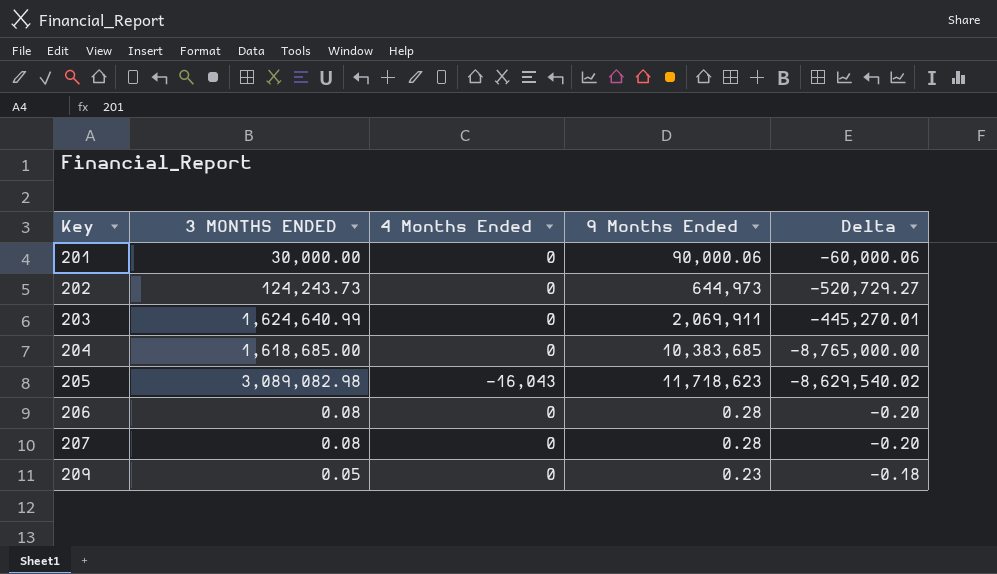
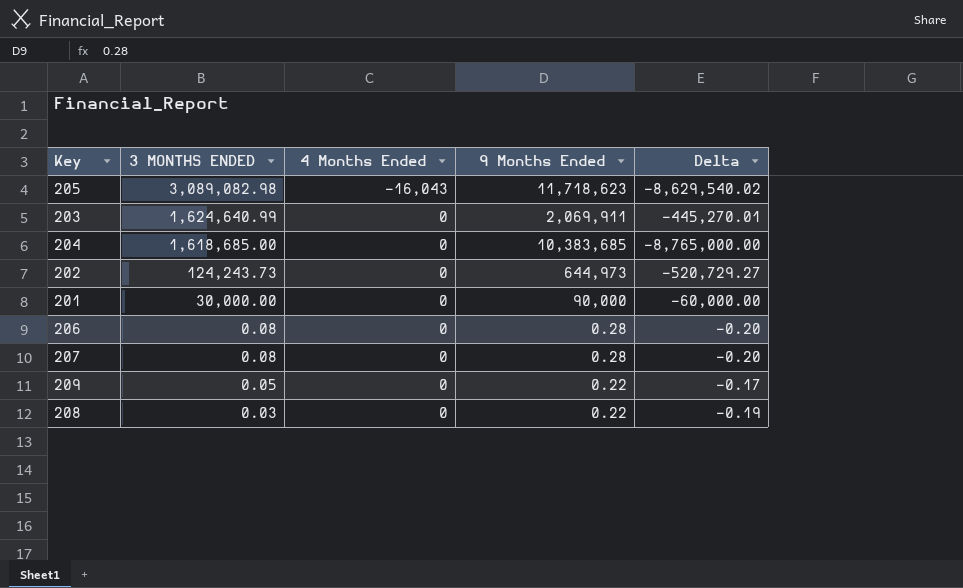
row order: Key ascending -> 3 MONTHS ENDED descending
201 | 9 Months Ended: 90,000.06 -> 90,000
201 | Delta: -60,000.06 -> -60,000.00
209 | 9 Months Ended: 0.23 -> 0.22
209 | Delta: -0.18 -> -0.17
row 208: none -> 0.03 | 0 | 0.22 | -0.19

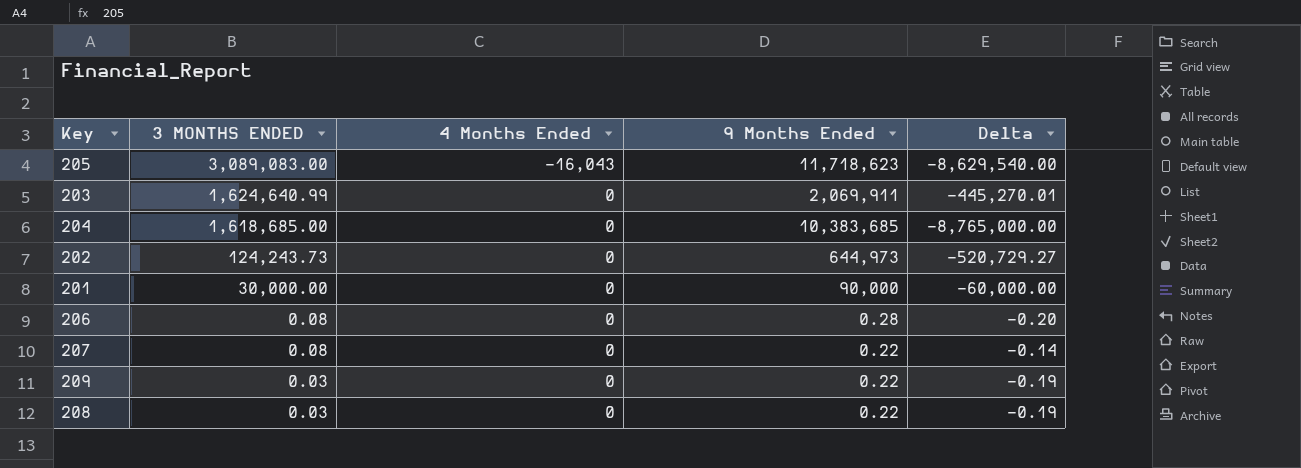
205 | 3 MONTHS ENDED: 3,089,082.98 -> 3,089,083.00
205 | Delta: -8,629,540.02 -> -8,629,540.00
207 | 9 Months Ended: 0.28 -> 0.22
207 | Delta: -0.20 -> -0.14
209 | 3 MONTHS ENDED: 0.05 -> 0.03
209 | Delta: -0.17 -> -0.19

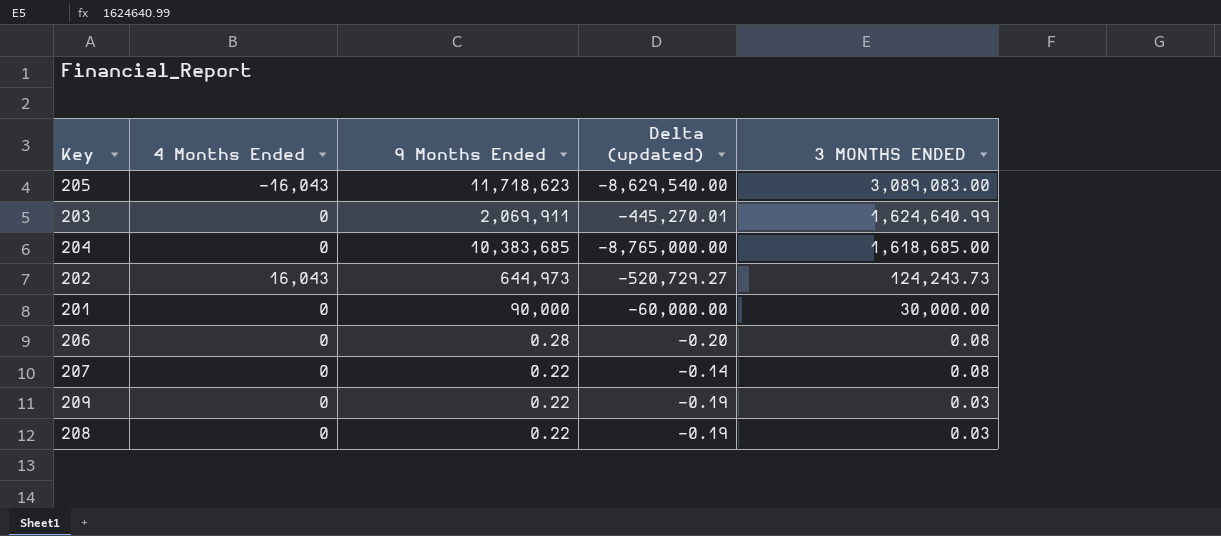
column name: Delta -> Delta (updated)
column 3 MONTHS ENDED | position: 2 -> 5
202 | 4 Months Ended: 0 -> 16,043

